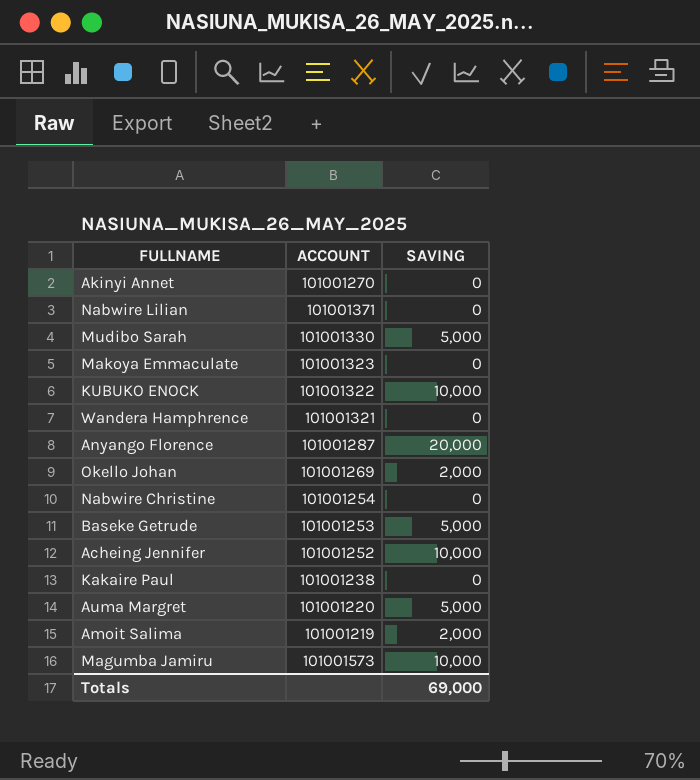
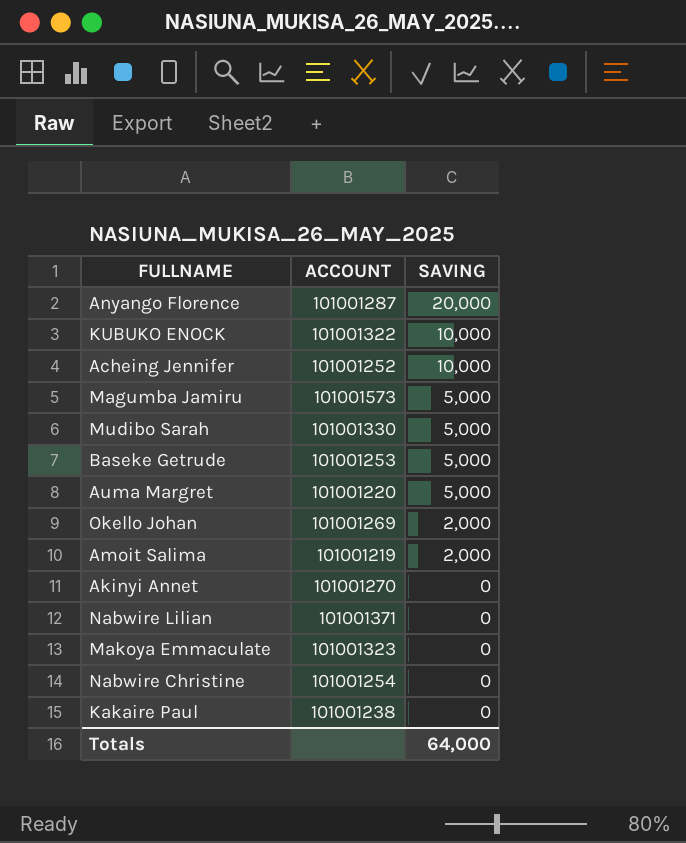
row order: none -> SAVING descending
row Wandera Hamphrence: 101001321 | 0 -> none
Magumba Jamiru | SAVING: 10,000 -> 5,000
Totals | SAVING: 69,000 -> 64,000

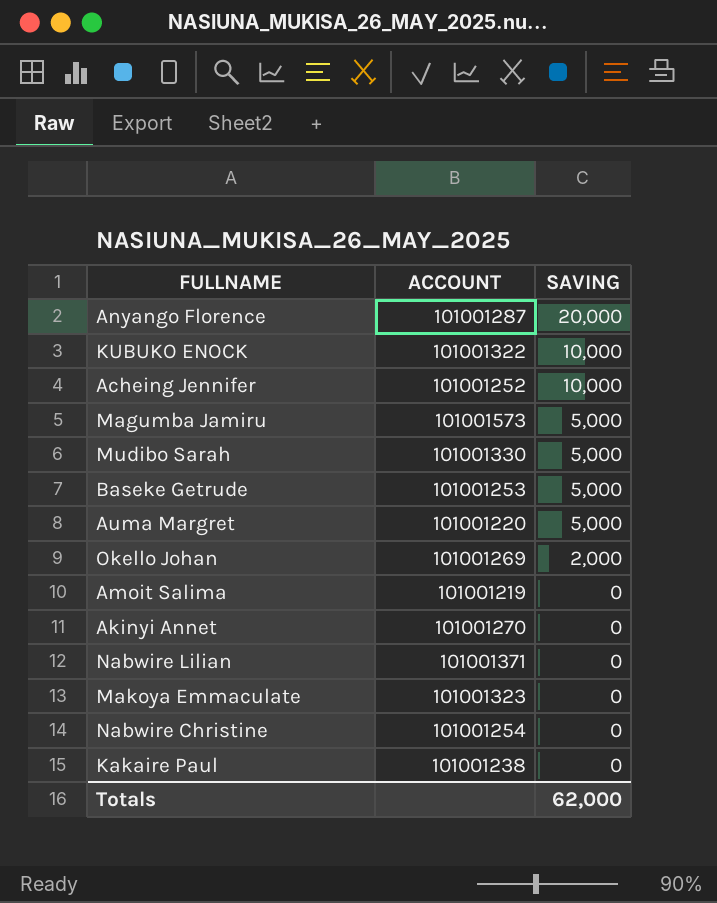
Amoit Salima | SAVING: 2,000 -> 0
Totals | SAVING: 64,000 -> 62,000

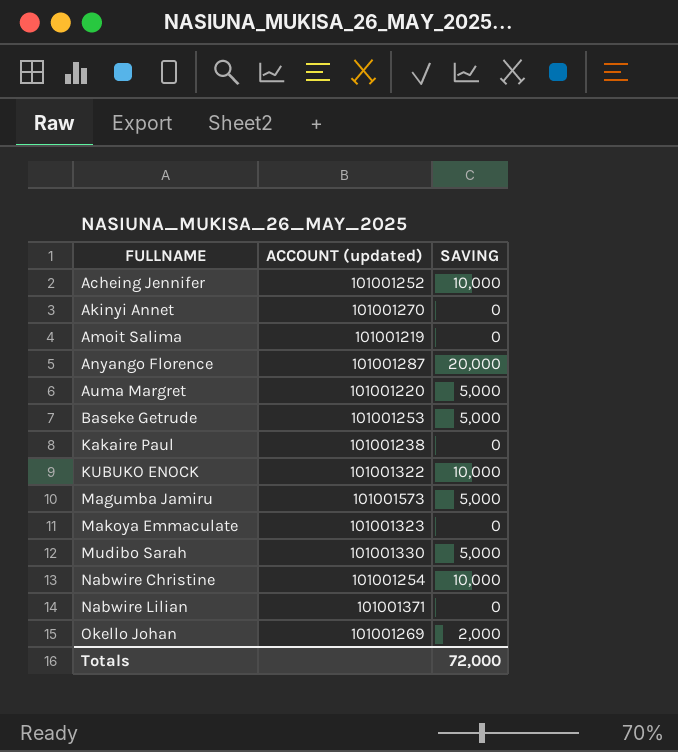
row order: SAVING descending -> FULLNAME ascending
column name: ACCOUNT -> ACCOUNT (updated)
Nabwire Christine | SAVING: 0 -> 10,000
Totals | SAVING: 62,000 -> 72,000

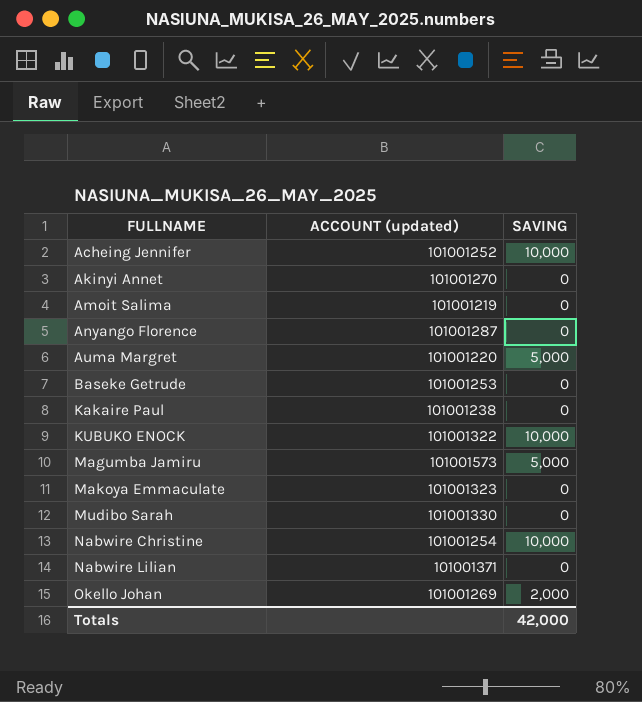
Anyango Florence | SAVING: 20,000 -> 0
Baseke Getrude | SAVING: 5,000 -> 0
Mudibo Sarah | SAVING: 5,000 -> 0
Totals | SAVING: 72,000 -> 42,000

